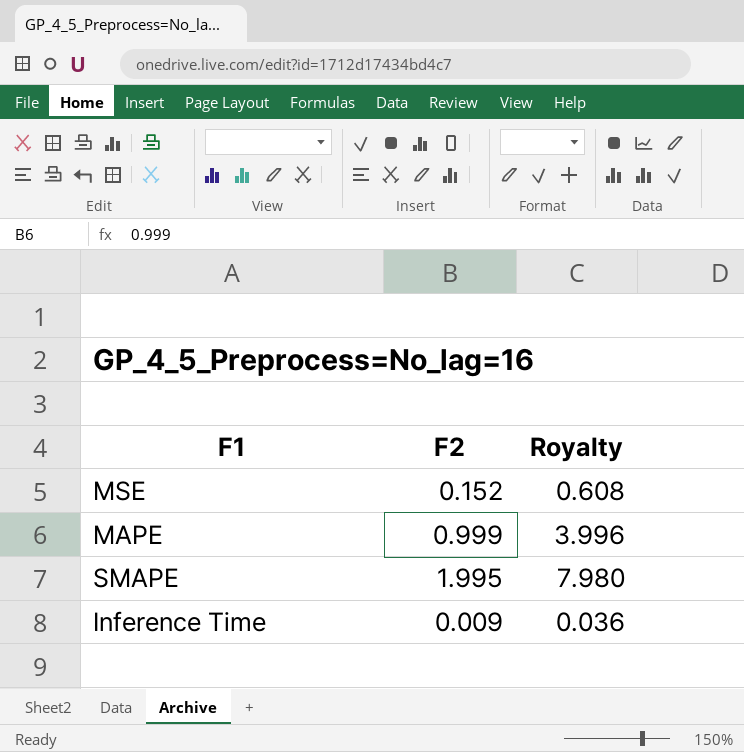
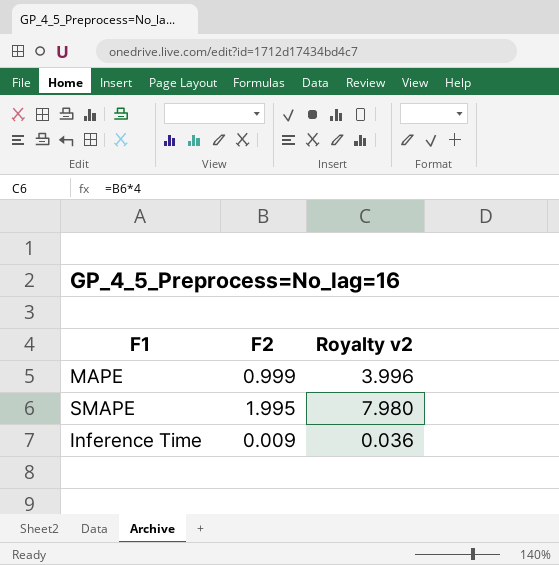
column name: Royalty -> Royalty v2
row MSE: 0.152 | 0.608 -> none

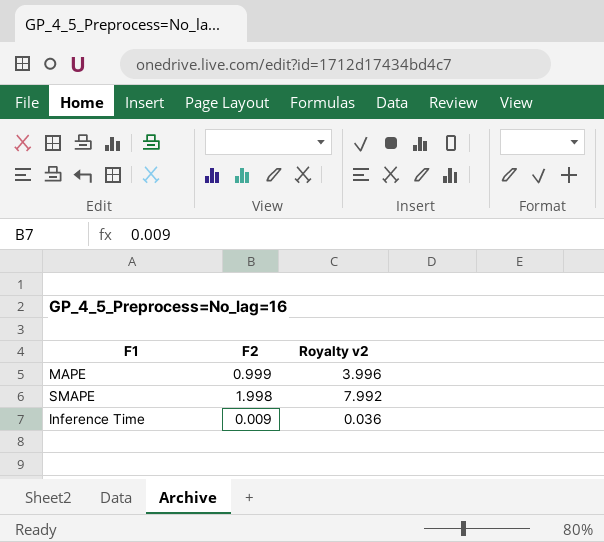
SMAPE | F2: 1.995 -> 1.998
SMAPE | Royalty v2: 7.980 -> 7.992

